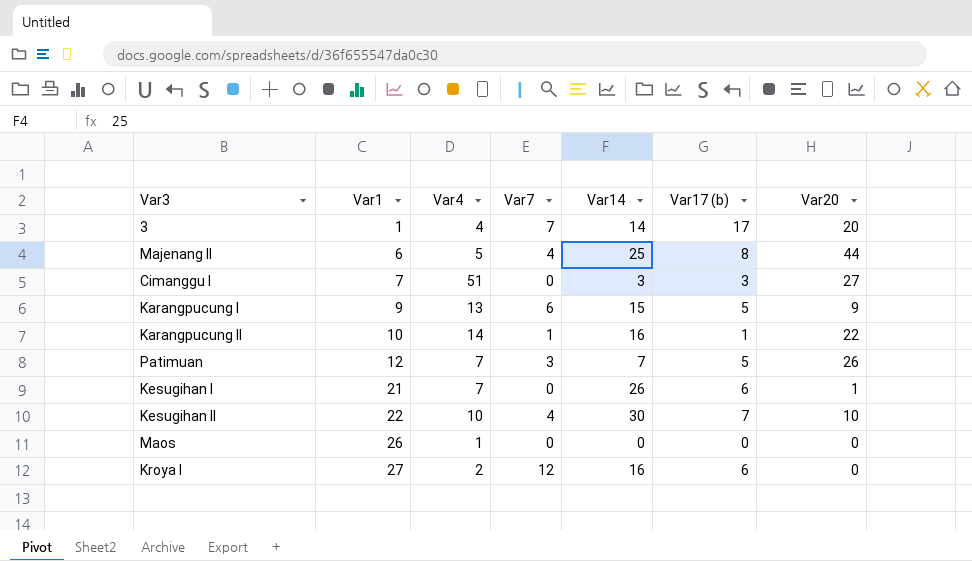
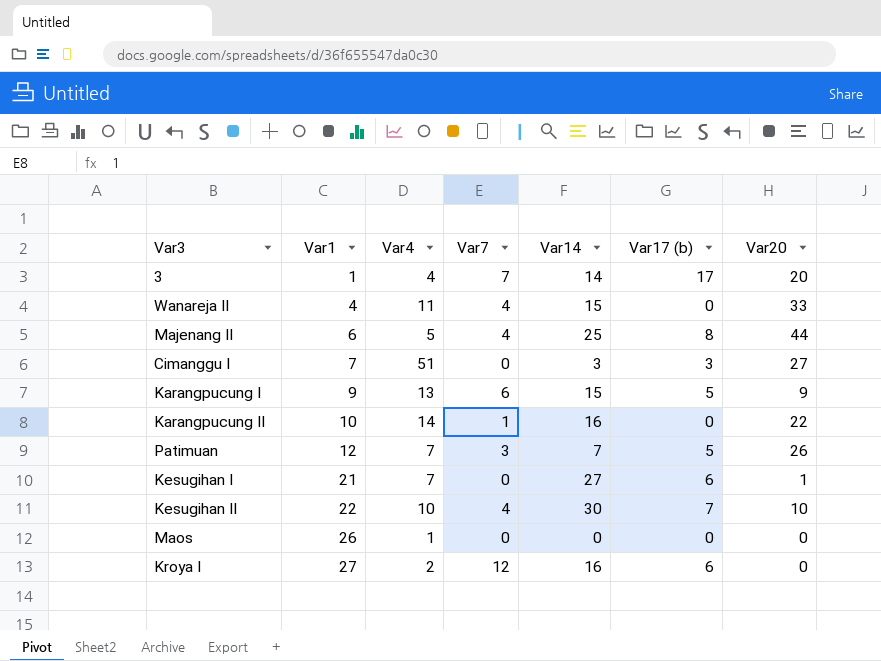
row Wanareja II: none -> 4 | 11 | 4 | 15 | 0 | 33
Karangpucung II | Var17 (b): 1 -> 0
Kesugihan I | Var14: 26 -> 27

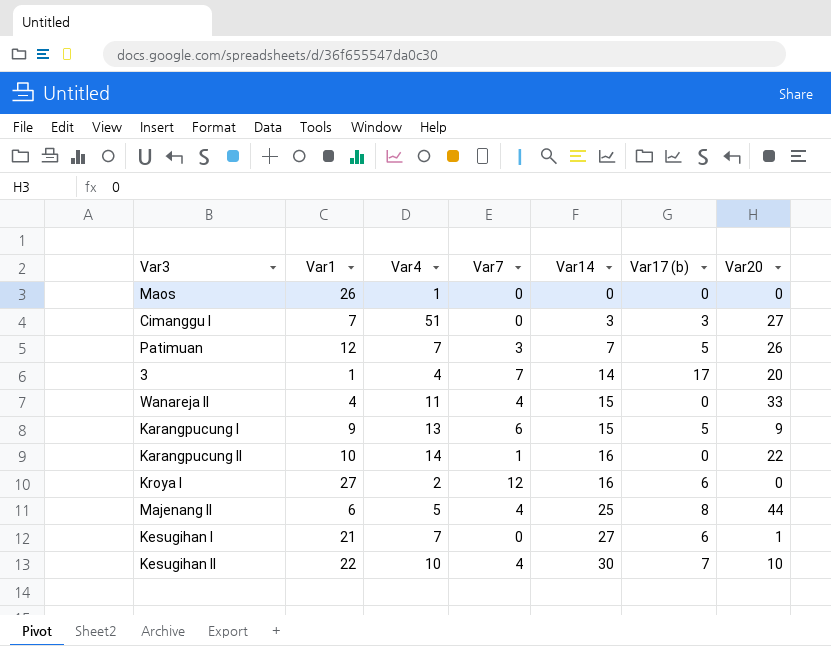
row order: Var1 ascending -> Var14 ascending

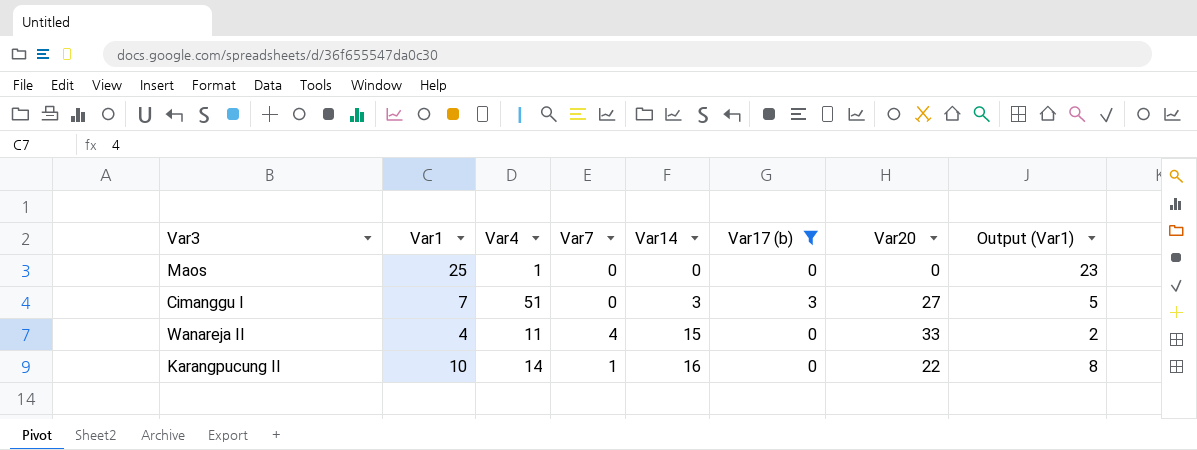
filter: none -> Var17 (b) <= 3
column Output (Var1) | formula: none -> [Var1] - 2
Maos | Var1: 26 -> 25

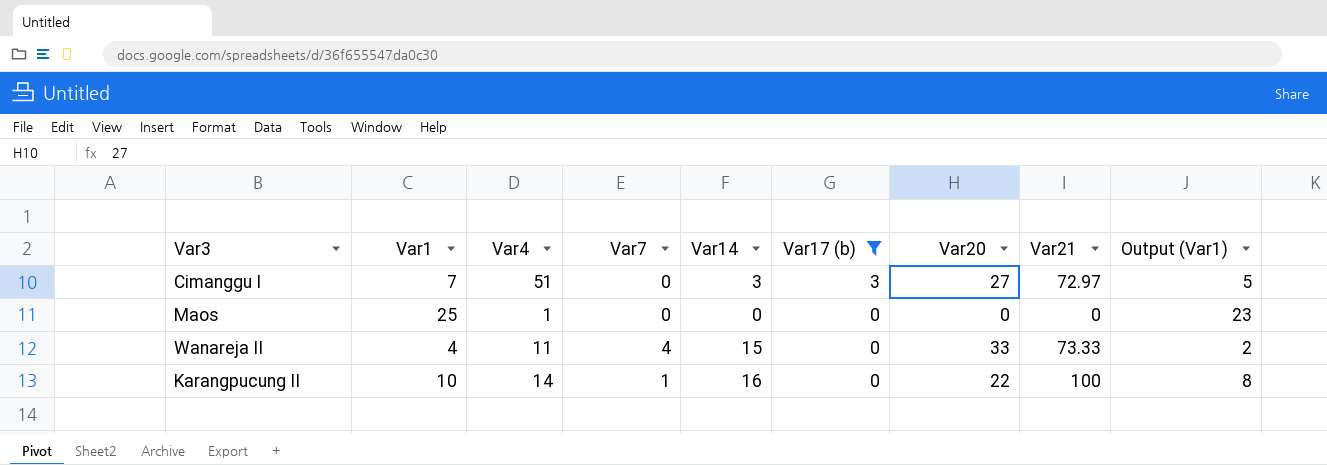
row order: Var14 ascending -> Var17 (b) descending
column Var21 | position: none -> 8

